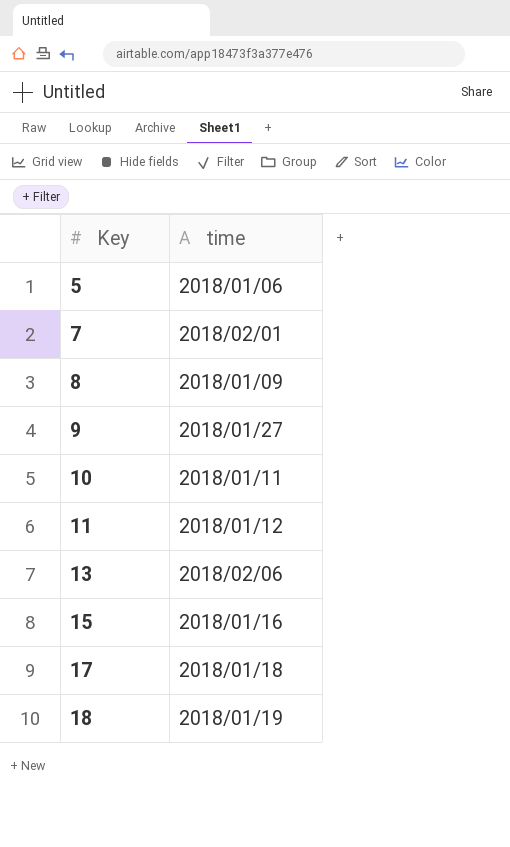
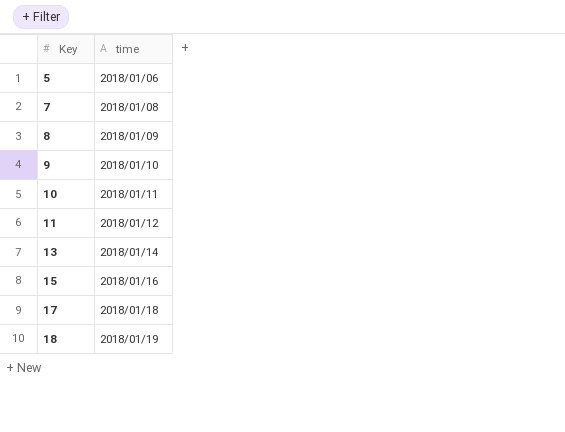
7 | time: 2018/02/01 -> 2018/01/08
9 | time: 2018/01/27 -> 2018/01/10
13 | time: 2018/02/06 -> 2018/01/14

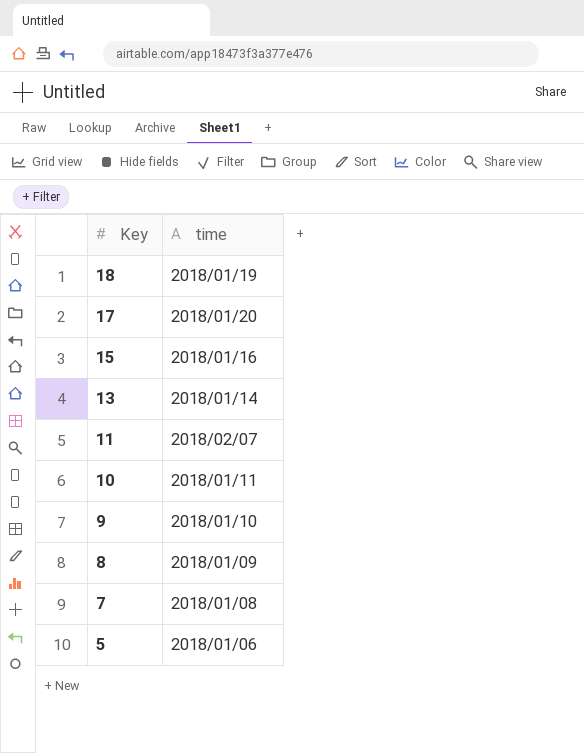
row order: Key ascending -> Key descending
17 | time: 2018/01/18 -> 2018/01/20
11 | time: 2018/01/12 -> 2018/02/07

